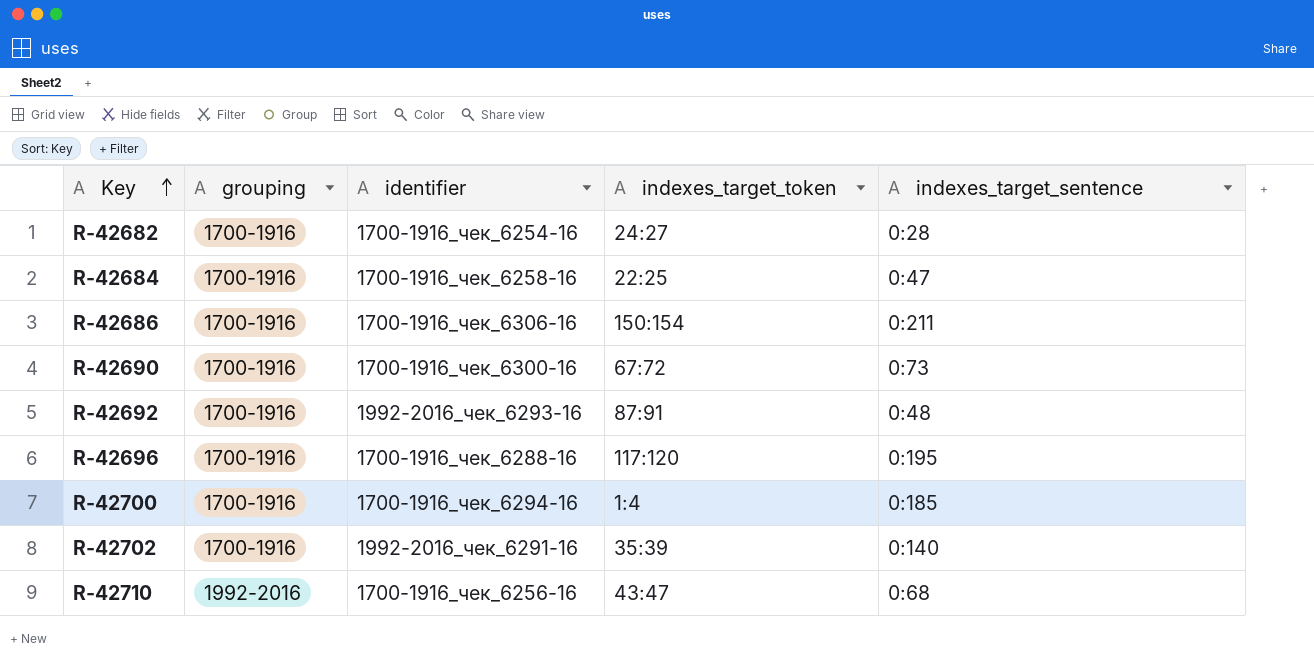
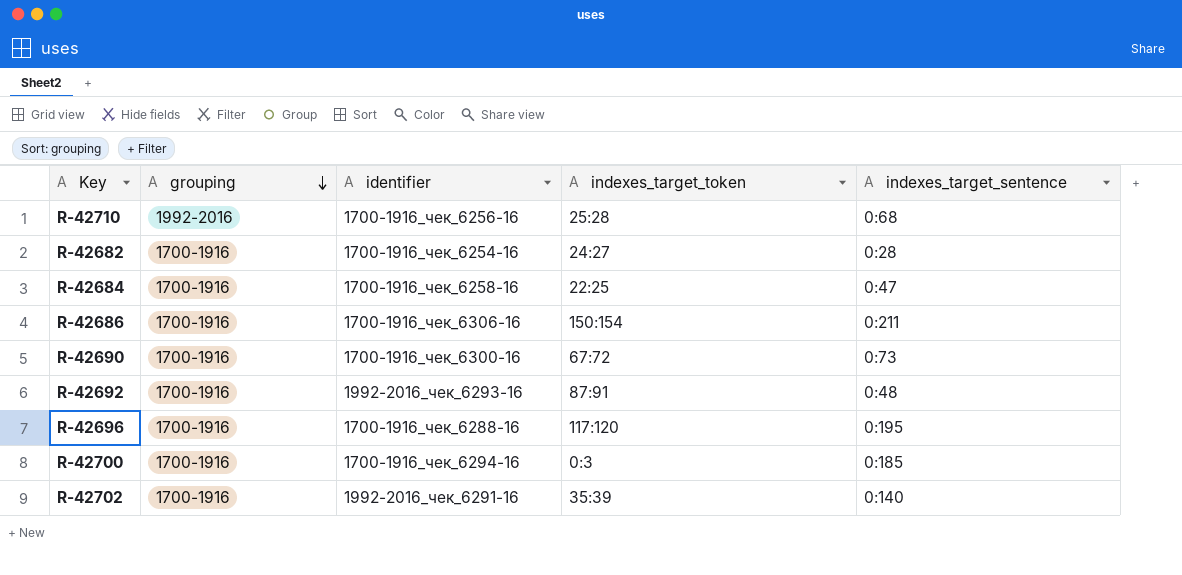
row order: Key ascending -> grouping descending
R-42710 | indexes_target_token: 43:47 -> 25:28
R-42700 | indexes_target_token: 1:4 -> 0:3

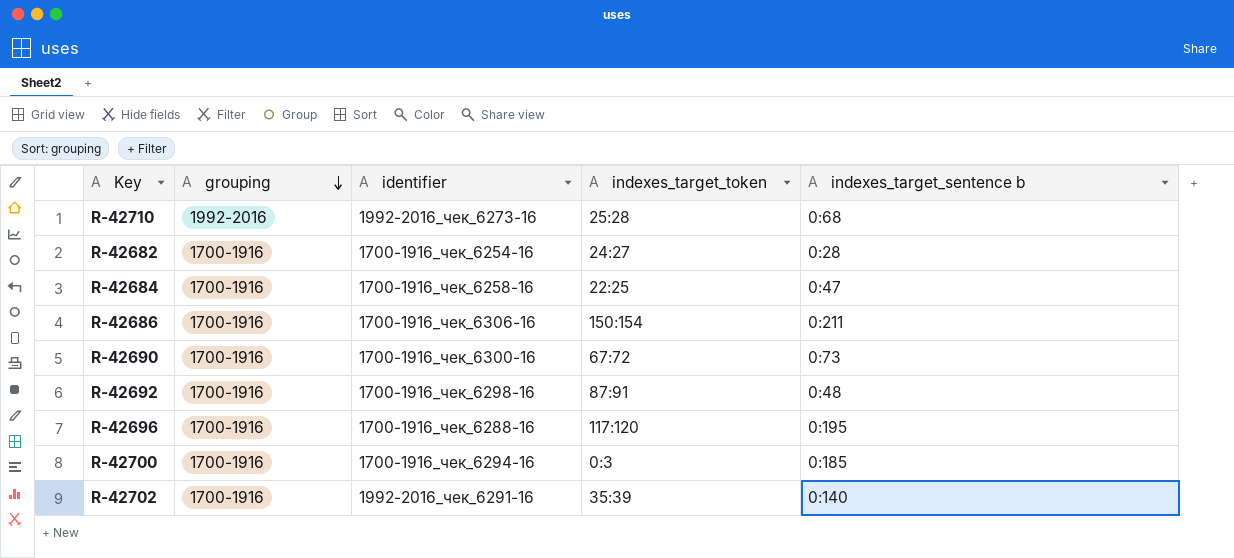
column name: indexes_target_sentence -> indexes_target_sentence b
R-42710 | identifier: 1700-1916_чек_6256-16 -> 1992-2016_чек_6273-16
R-42692 | identifier: 1992-2016_чек_6293-16 -> 1700-1916_чек_6298-16

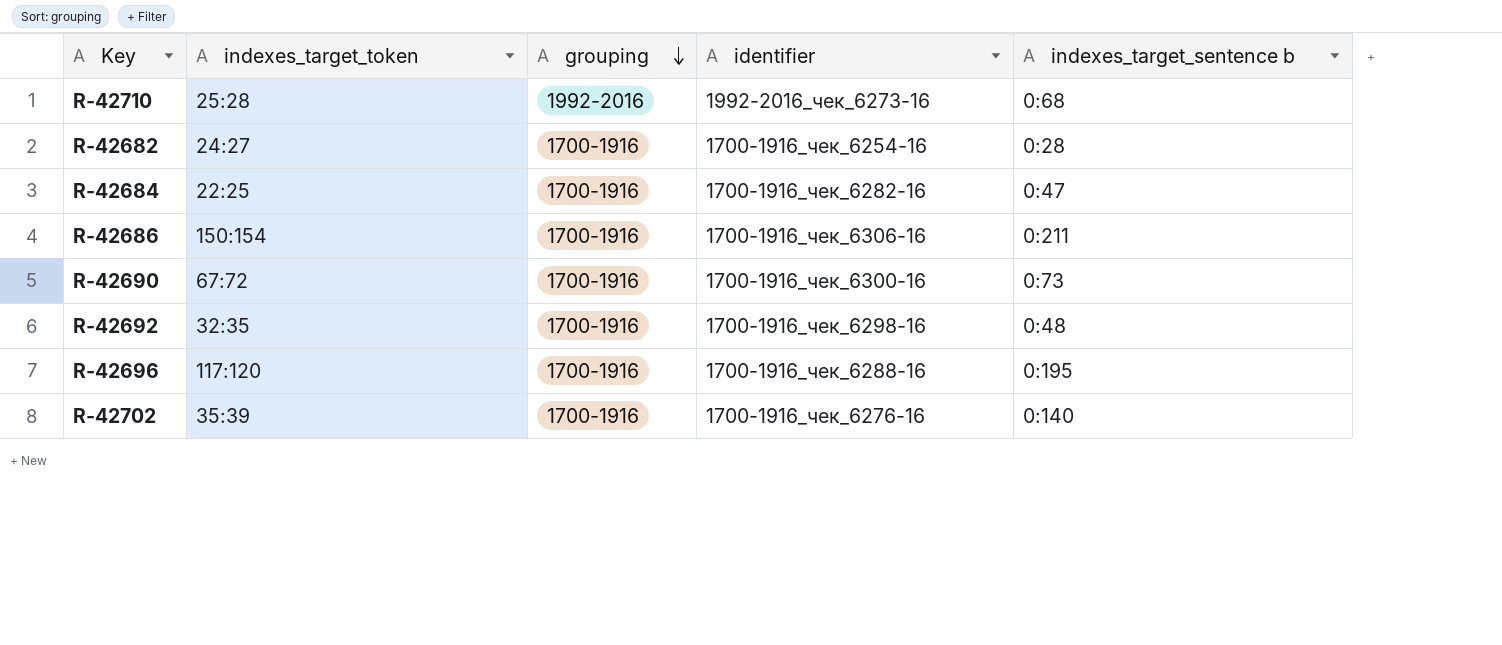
column indexes_target_token | position: 4 -> 2
row R-42700: 1700-1916 | 1700-1916_чек_6294-16 | 0:3 | 0:185 -> none
R-42684 | identifier: 1700-1916_чек_6258-16 -> 1700-1916_чек_6282-16
R-42692 | indexes_target_token: 87:91 -> 32:35
R-42702 | identifier: 1992-2016_чек_6291-16 -> 1700-1916_чек_6276-16

